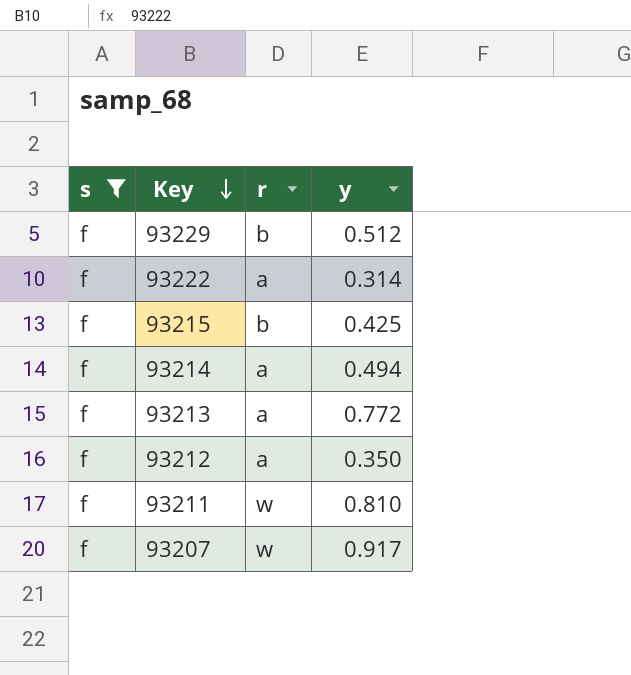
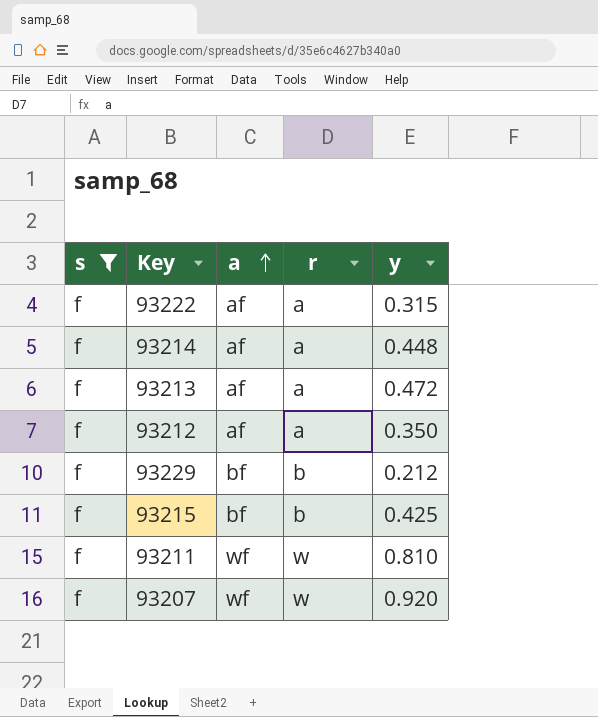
row order: Key descending -> a ascending
column a | position: none -> 3
93222 | y: 0.314 -> 0.315
93214 | y: 0.494 -> 0.448
93213 | y: 0.772 -> 0.472
93229 | y: 0.512 -> 0.212
93207 | y: 0.917 -> 0.920

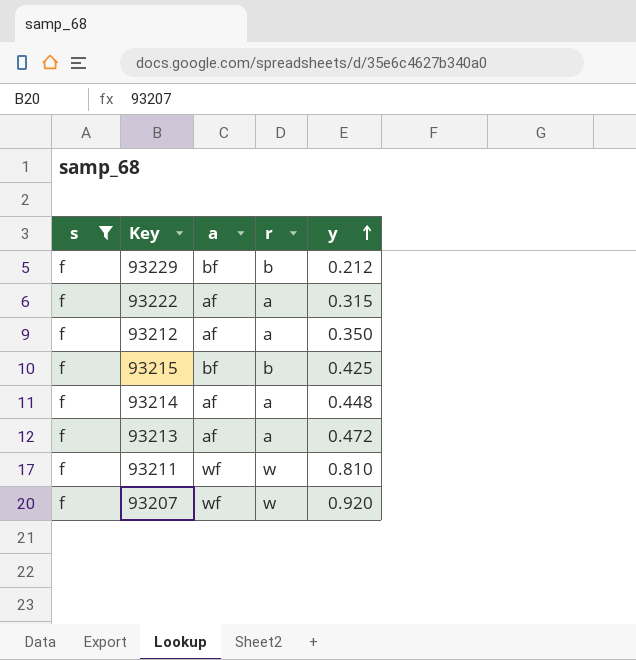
row order: a ascending -> y ascending

